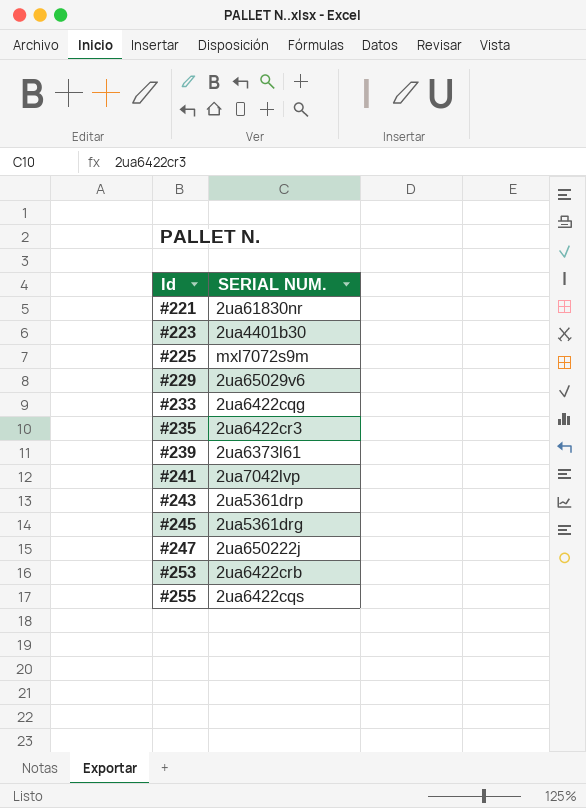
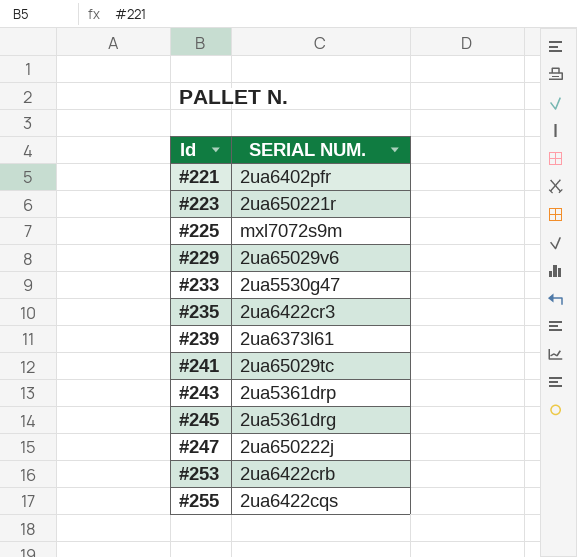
#221 | SERIAL NUM.: 2ua61830nr -> 2ua6402pfr
#223 | SERIAL NUM.: 2ua4401b30 -> 2ua650221r
#233 | SERIAL NUM.: 2ua6422cqg -> 2ua5530g47
#241 | SERIAL NUM.: 2ua7042lvp -> 2ua65029tc

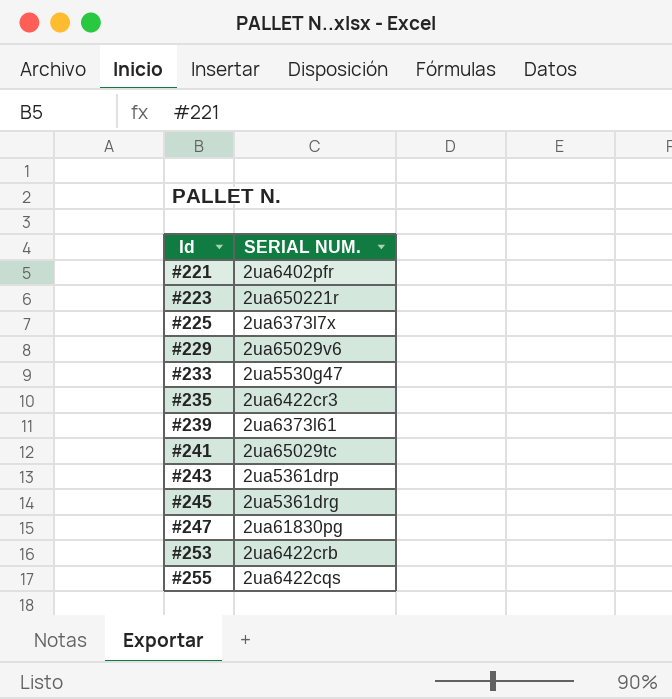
#225 | SERIAL NUM.: mxl7072s9m -> 2ua6373l7x
#247 | SERIAL NUM.: 2ua650222j -> 2ua61830pg

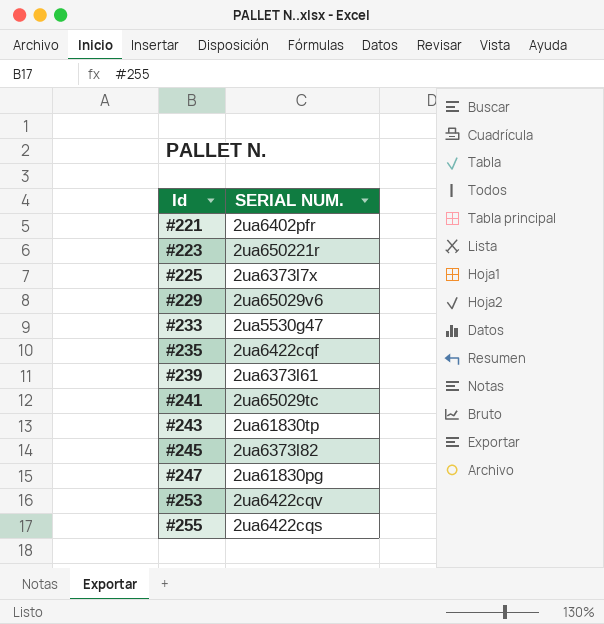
#235 | SERIAL NUM.: 2ua6422cr3 -> 2ua6422cqf
#243 | SERIAL NUM.: 2ua5361drp -> 2ua61830tp
#245 | SERIAL NUM.: 2ua5361drg -> 2ua6373l82
#253 | SERIAL NUM.: 2ua6422crb -> 2ua6422cqv

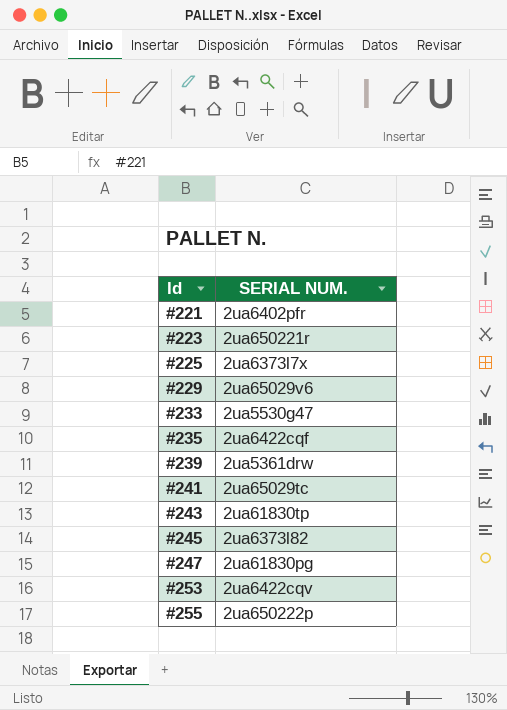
#239 | SERIAL NUM.: 2ua6373l61 -> 2ua5361drw
#255 | SERIAL NUM.: 2ua6422cqs -> 2ua650222p

